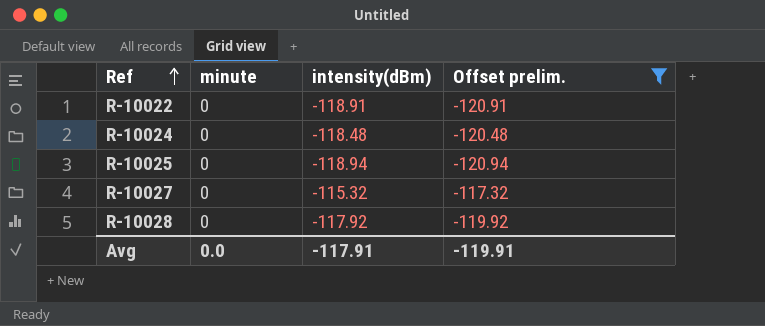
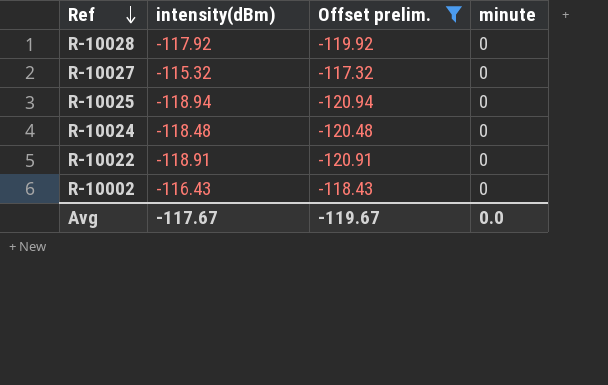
row order: Ref ascending -> Ref descending
column minute | position: 2 -> 4
row R-10002: none -> -116.43 | -118.43 | 0
Avg | intensity(dBm): -117.91 -> -117.67
Avg | Offset prelim.: -119.91 -> -119.67

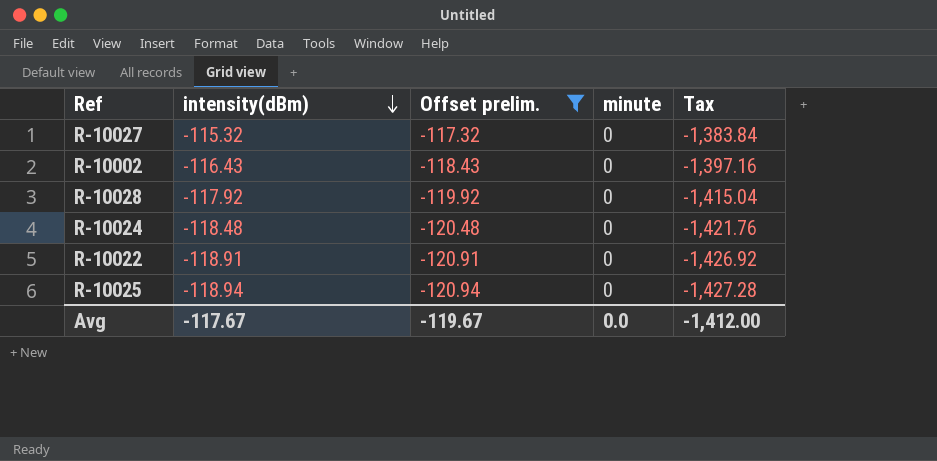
row order: Ref descending -> intensity(dBm) descending
column Tax | formula: none -> [intensity(dBm)] * 12

